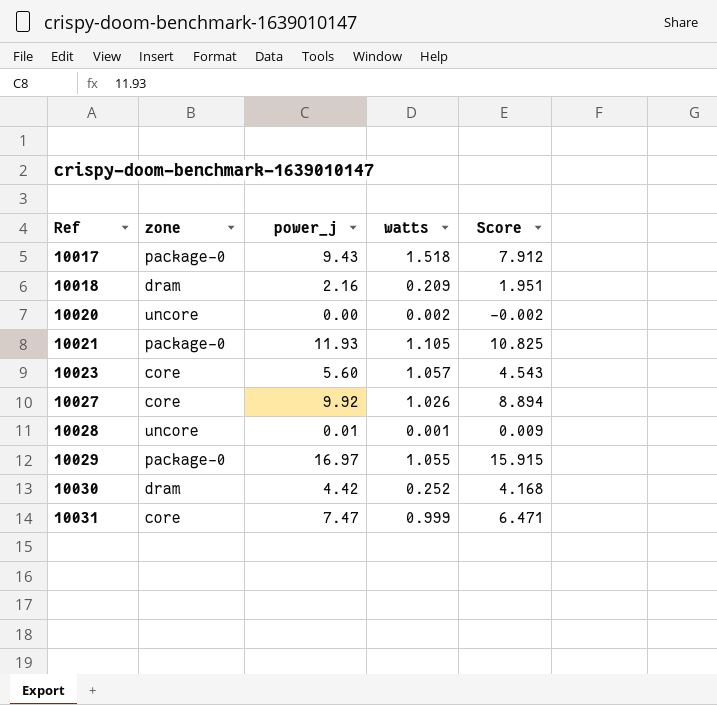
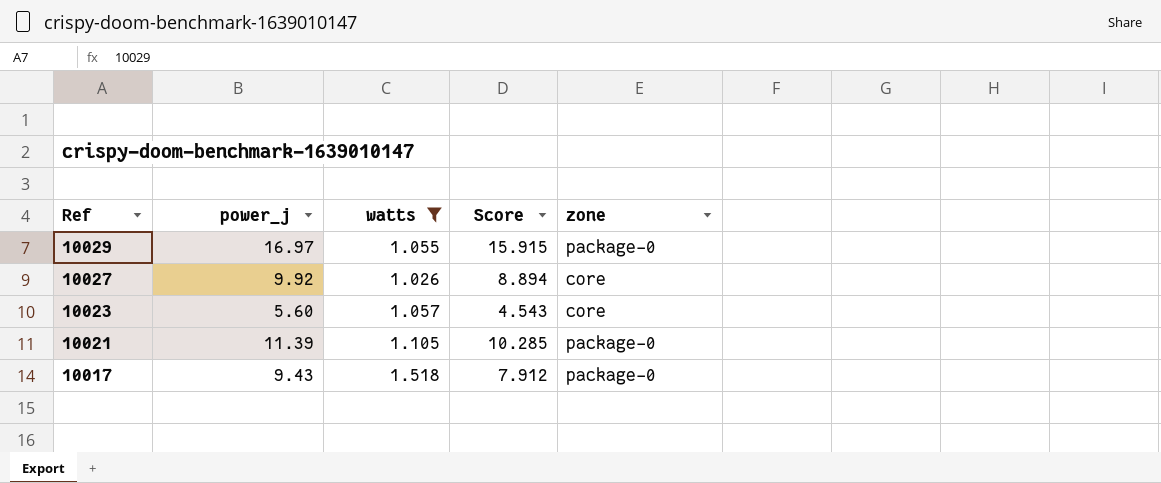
filter: none -> watts >= 1.026
row order: Ref ascending -> Ref descending
column zone | position: 2 -> 5
10021 | power_j: 11.93 -> 11.39
10021 | Score: 10.825 -> 10.285

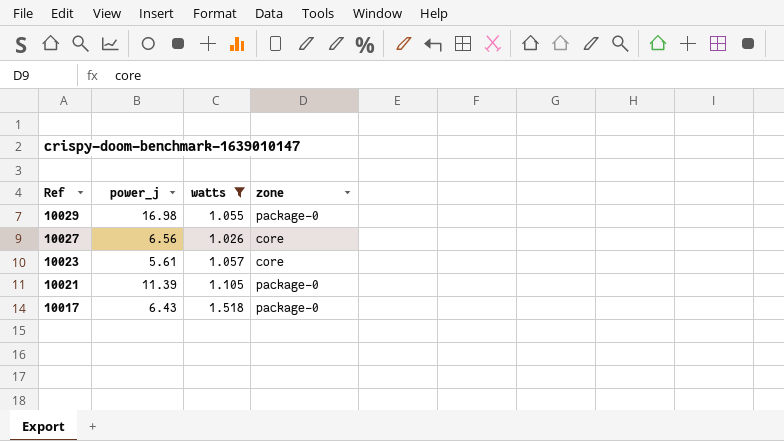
column Score | formula: [power_j] - [watts] -> none
10029 | power_j: 16.97 -> 16.98
10027 | power_j: 9.92 -> 6.56
10023 | power_j: 5.60 -> 5.61
10017 | power_j: 9.43 -> 6.43

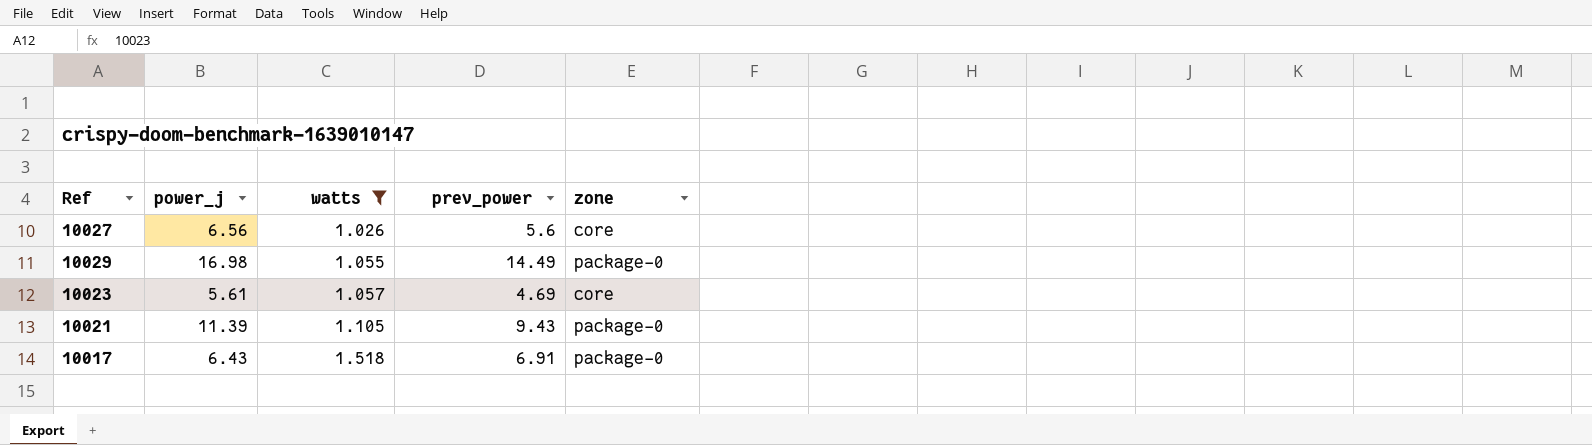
row order: Ref descending -> watts ascending
column prev_power | position: none -> 4

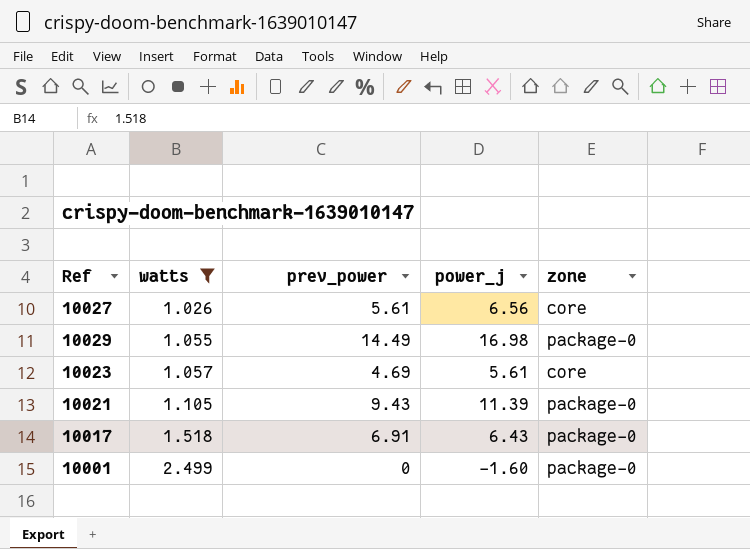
column power_j | position: 2 -> 4
10027 | prev_power: 5.6 -> 5.61
row 10001: none -> 2.499 | 0 | -1.60 | package-0

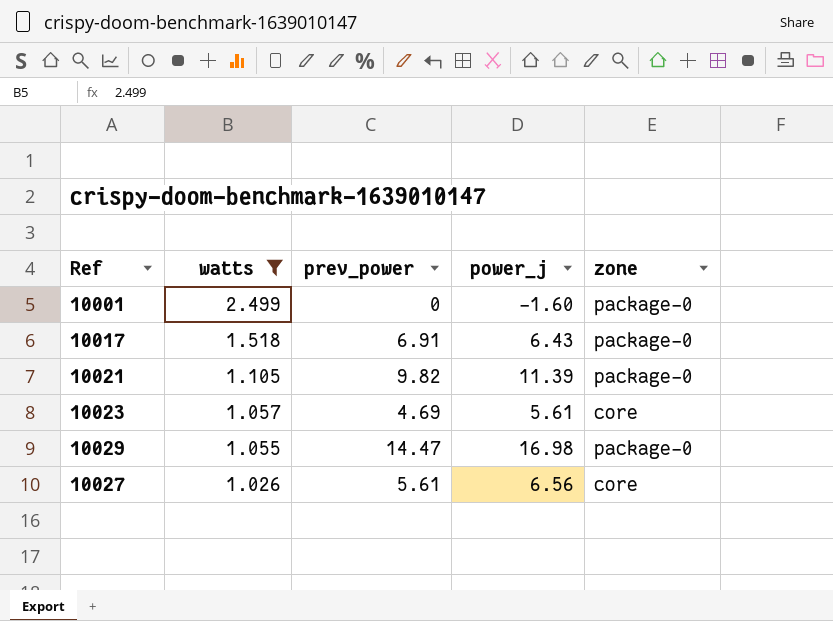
row order: watts ascending -> watts descending
10021 | prev_power: 9.43 -> 9.82
10029 | prev_power: 14.49 -> 14.47

